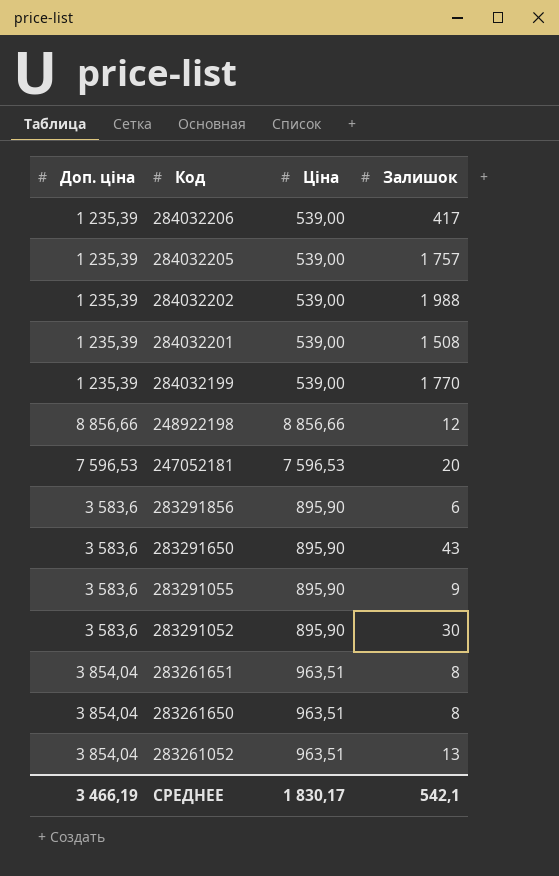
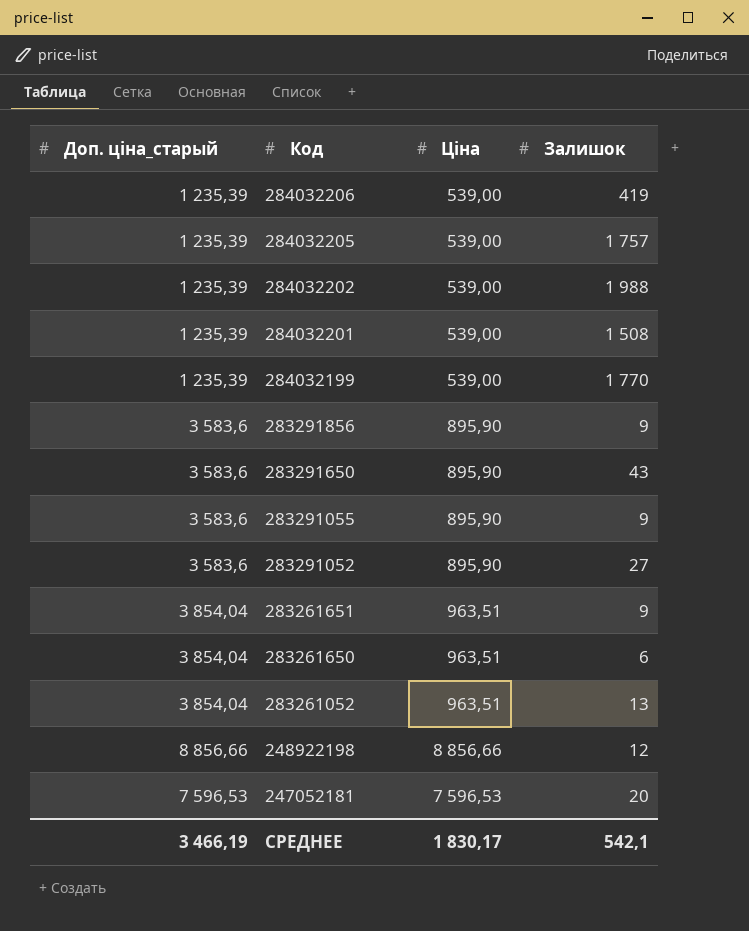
row order: none -> Код descending
column name: Доп. ціна -> Доп. ціна_старый
284032206 | Залишок: 417 -> 419
283291856 | Залишок: 6 -> 9
283291052 | Залишок: 30 -> 27
283261651 | Залишок: 8 -> 9
283261650 | Залишок: 8 -> 6

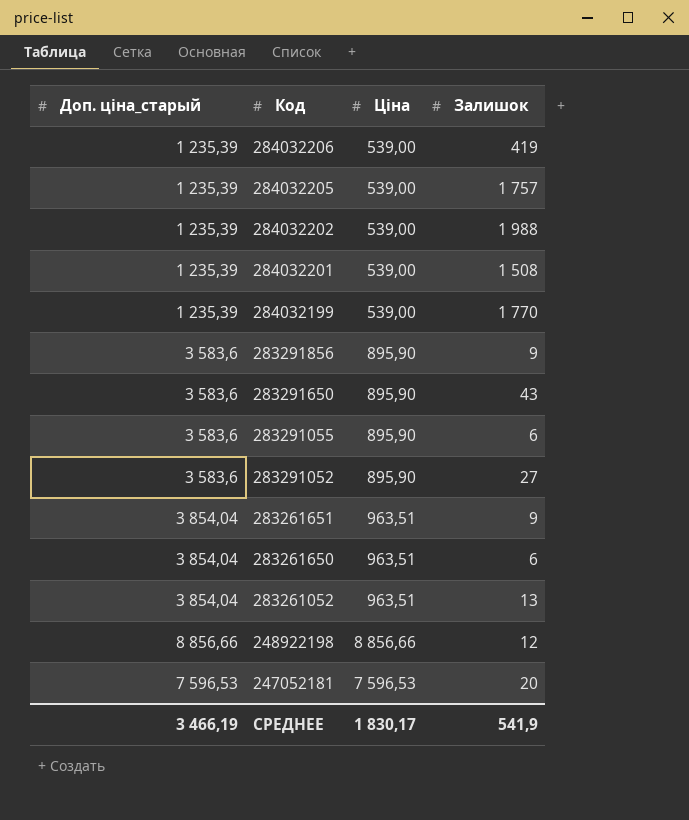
283291055 | Залишок: 9 -> 6
СРЕДНЕЕ | Залишок: 542,1 -> 541,9

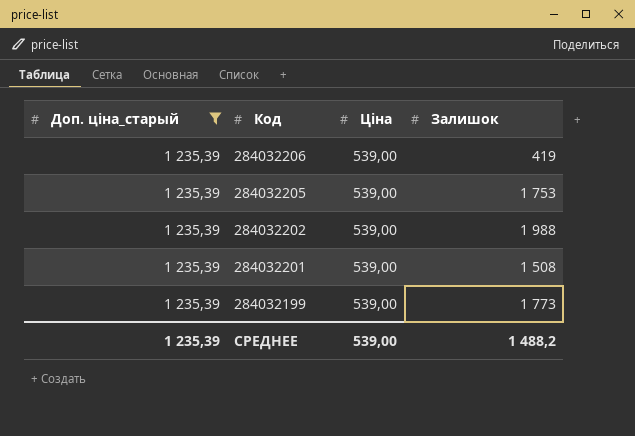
filter: none -> Доп. ціна_старый = 1 235,39
284032205 | Залишок: 1 757 -> 1 753
284032199 | Залишок: 1 770 -> 1 773
СРЕДНЕЕ | Доп. ціна_старый: 3 466,19 -> 1 235,39
СРЕДНЕЕ | Ціна: 1 830,17 -> 539,00
СРЕДНЕЕ | Залишок: 541,9 -> 1 488,2

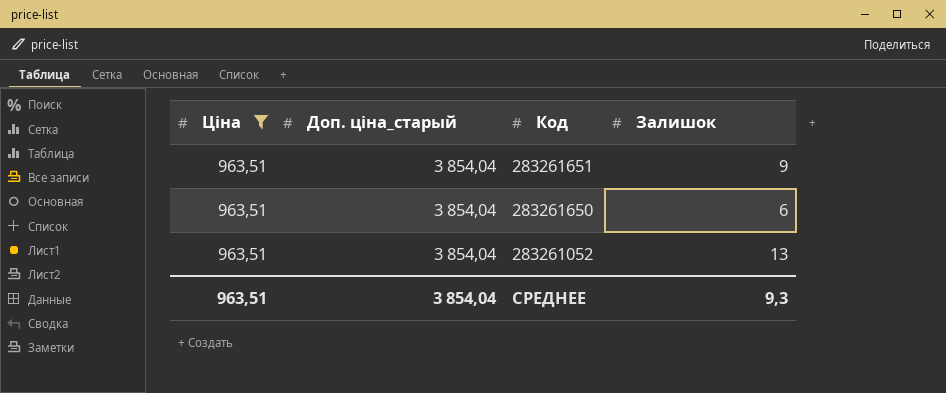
filter: Доп. ціна_старый = 1 235,39 -> Ціна = 963,51
column Ціна | position: 3 -> 1
СРЕДНЕЕ | Ціна: 539,00 -> 963,51
СРЕДНЕЕ | Доп. ціна_старый: 1 235,39 -> 3 854,04
СРЕДНЕЕ | Залишок: 1 488,2 -> 9,3

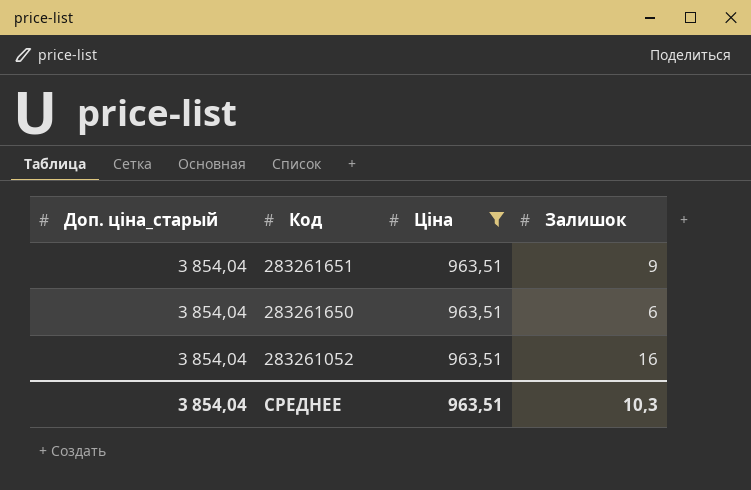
column Ціна | position: 1 -> 3
283261052 | Залишок: 13 -> 16
СРЕДНЕЕ | Залишок: 9,3 -> 10,3

